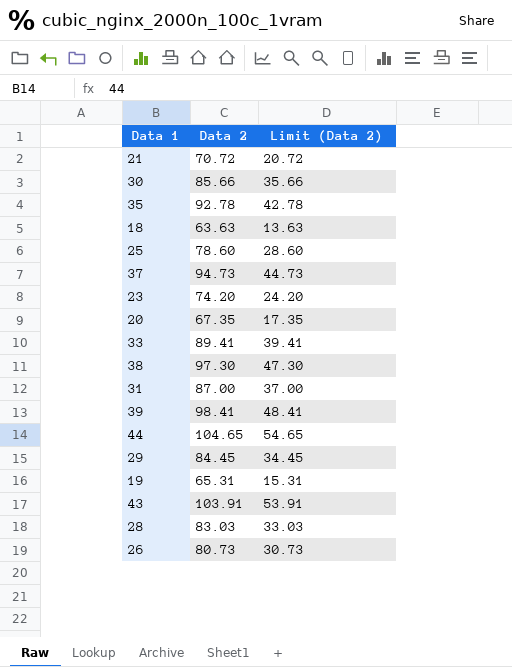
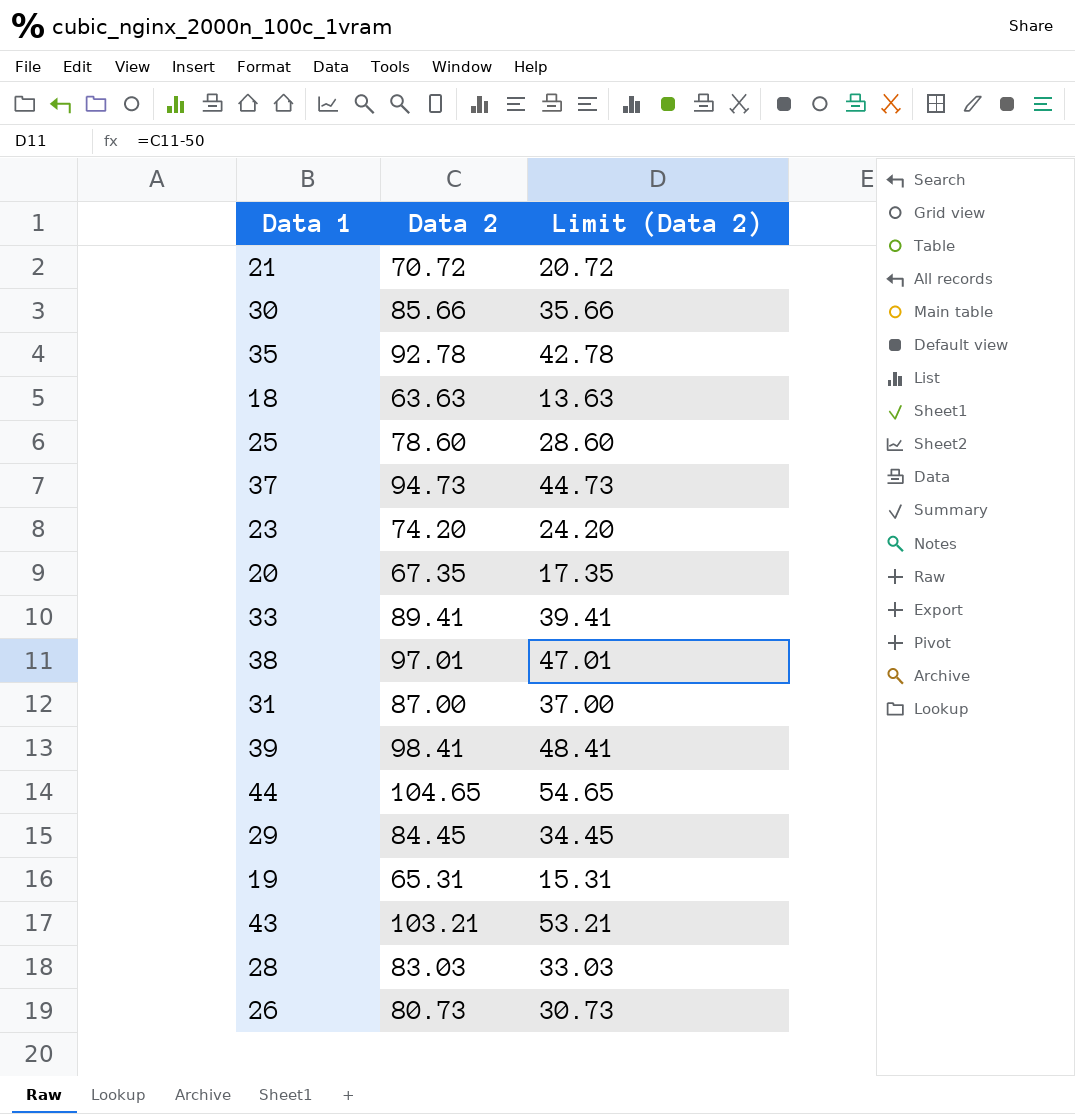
38 | Data 2: 97.30 -> 97.01
38 | Limit (Data 2): 47.30 -> 47.01
43 | Data 2: 103.91 -> 103.21
43 | Limit (Data 2): 53.91 -> 53.21

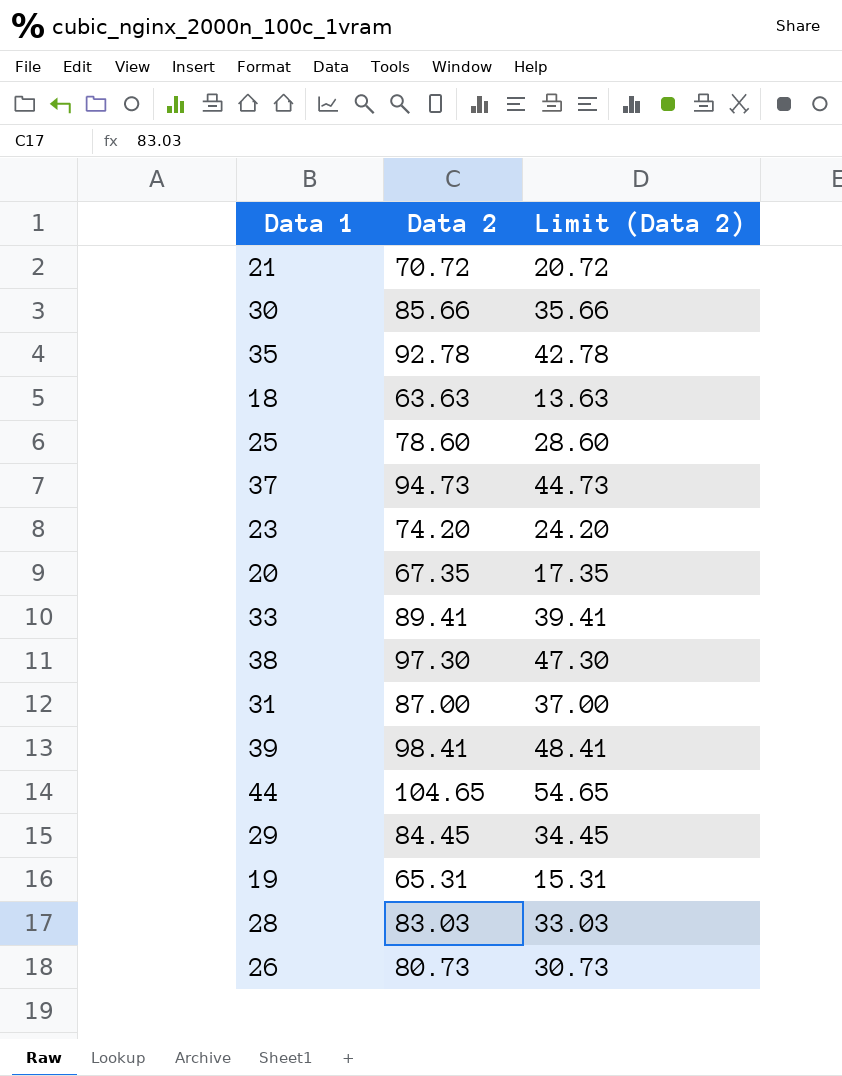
row 43: 103.21 | 53.21 -> none
38 | Data 2: 97.01 -> 97.30
38 | Limit (Data 2): 47.01 -> 47.30

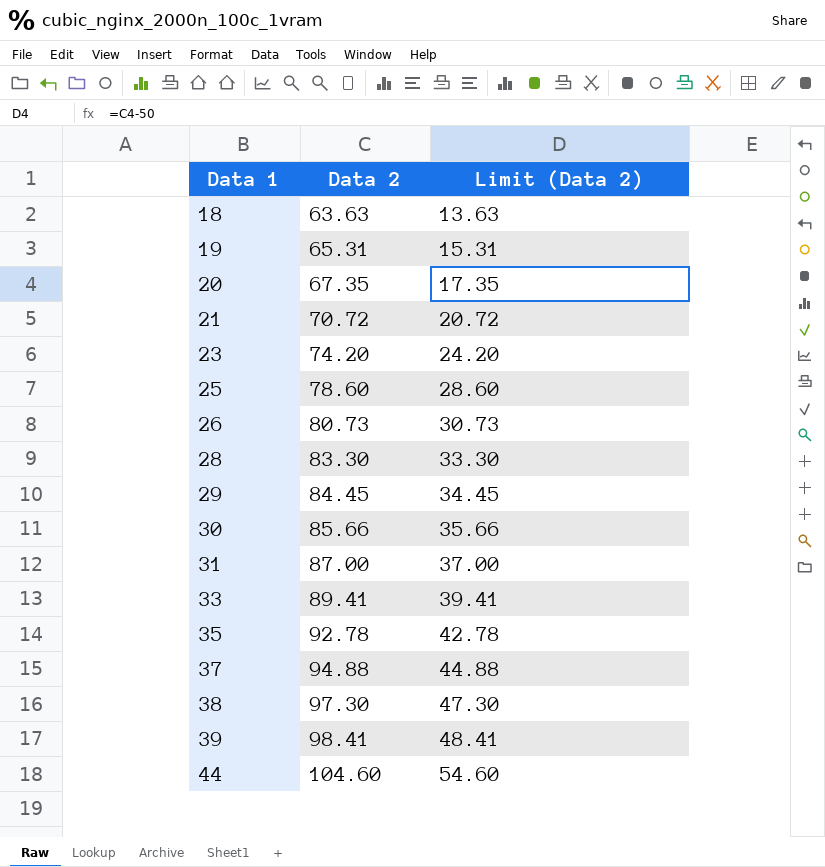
row order: none -> Data 1 ascending
28 | Data 2: 83.03 -> 83.30
28 | Limit (Data 2): 33.03 -> 33.30
37 | Data 2: 94.73 -> 94.88
37 | Limit (Data 2): 44.73 -> 44.88
44 | Data 2: 104.65 -> 104.60
44 | Limit (Data 2): 54.65 -> 54.60

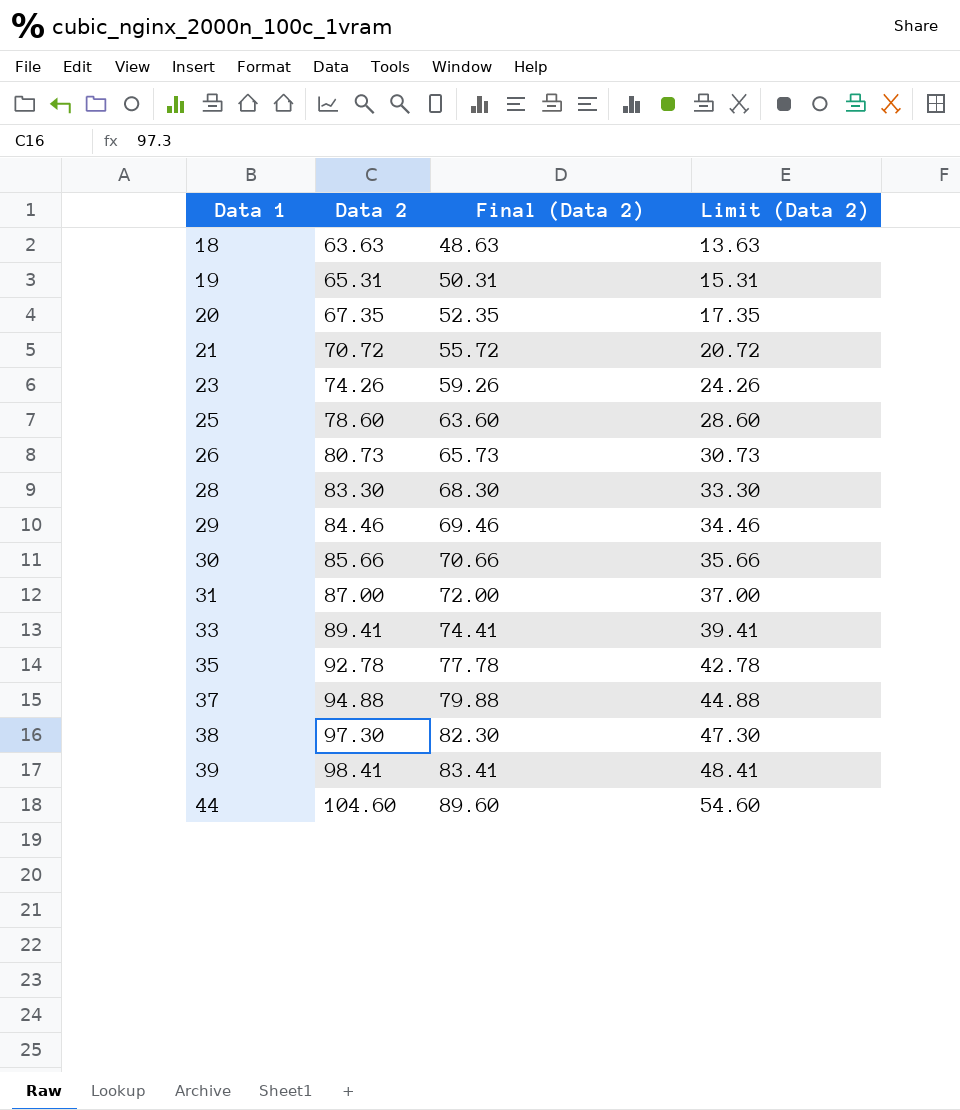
column Final (Data 2) | formula: none -> [Data 2] - 15
23 | Data 2: 74.20 -> 74.26
23 | Limit (Data 2): 24.20 -> 24.26
29 | Data 2: 84.45 -> 84.46
29 | Limit (Data 2): 34.45 -> 34.46

